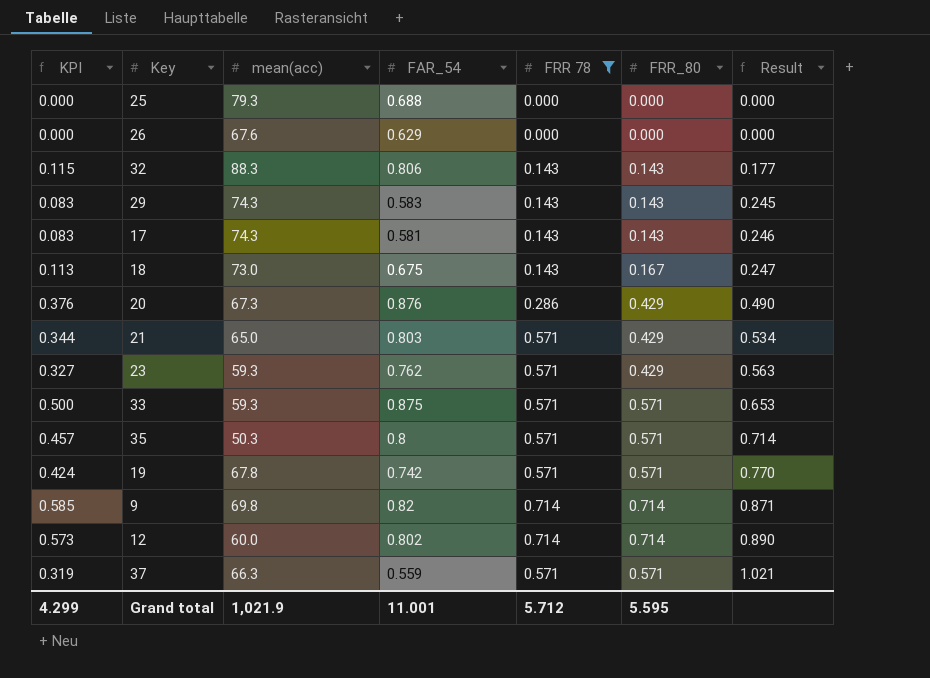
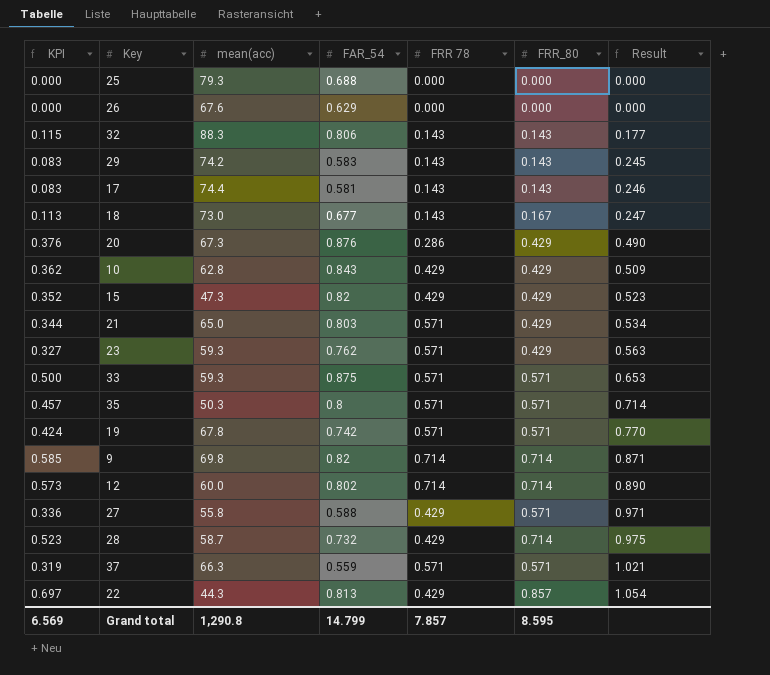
filter: FRR 78 != 0.429 -> none
29 | mean(acc): 74.3 -> 74.2
17 | mean(acc): 74.3 -> 74.4
18 | FAR_54: 0.675 -> 0.677
Grand total | KPI: 4.299 -> 6.569
Grand total | mean(acc): 1,021.9 -> 1,290.8
Grand total | FAR_54: 11.001 -> 14.799
Grand total | FRR 78: 5.712 -> 7.857
Grand total | FRR_80: 5.595 -> 8.595

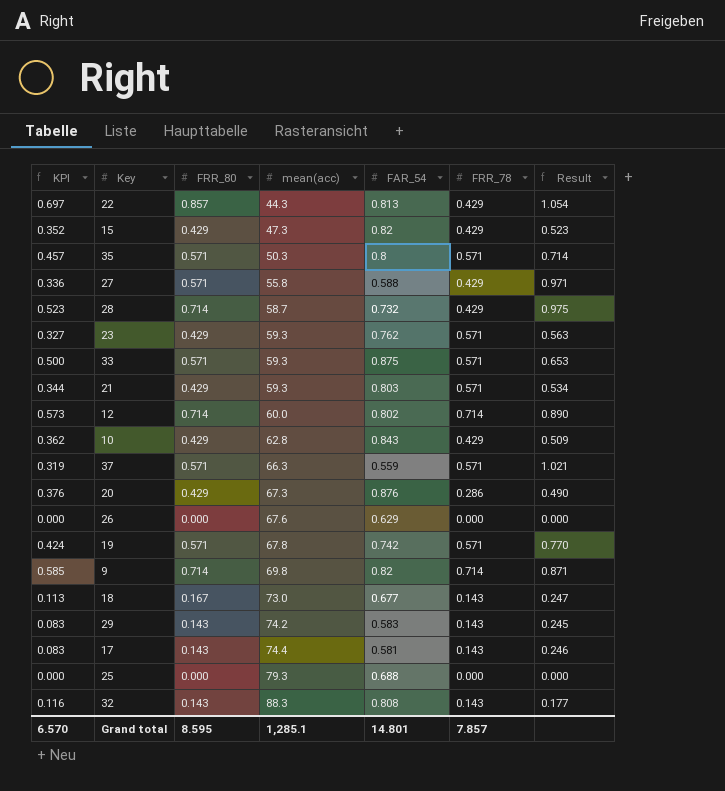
row order: Result ascending -> mean(acc) ascending
column FRR_80 | position: 6 -> 3
column name: FRR 78 -> FRR_78
21 | mean(acc): 65.0 -> 59.3
32 | KPI: 0.115 -> 0.116
32 | FAR_54: 0.806 -> 0.808
Grand total | KPI: 6.569 -> 6.570
Grand total | mean(acc): 1,290.8 -> 1,285.1
Grand total | FAR_54: 14.799 -> 14.801

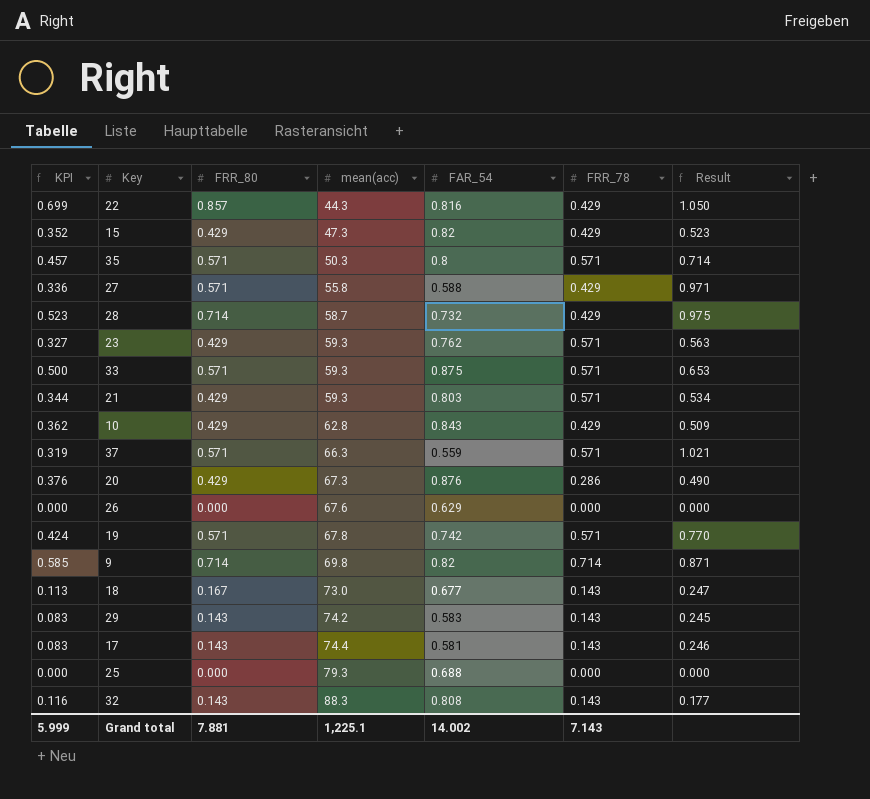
row 12: 0.573 | 0.714 | 60.0 | 0.802 | 0.714 | 0.890 -> none
22 | KPI: 0.697 -> 0.699
22 | FAR_54: 0.813 -> 0.816
22 | Result: 1.054 -> 1.050
Grand total | KPI: 6.570 -> 5.999
Grand total | FRR_80: 8.595 -> 7.881
Grand total | mean(acc): 1,285.1 -> 1,225.1
Grand total | FAR_54: 14.801 -> 14.002
Grand total | FRR_78: 7.857 -> 7.143

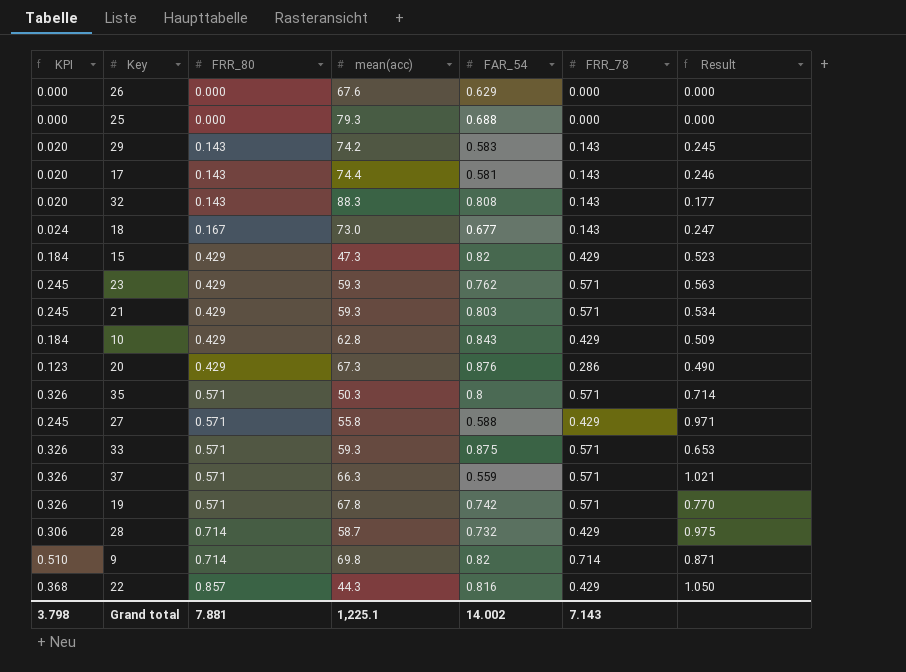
row order: mean(acc) ascending -> FRR_80 ascending
column KPI | formula: [FRR_80] * [FAR_54] -> [FRR_80] * [FRR_78]
Grand total | KPI: 5.999 -> 3.798

